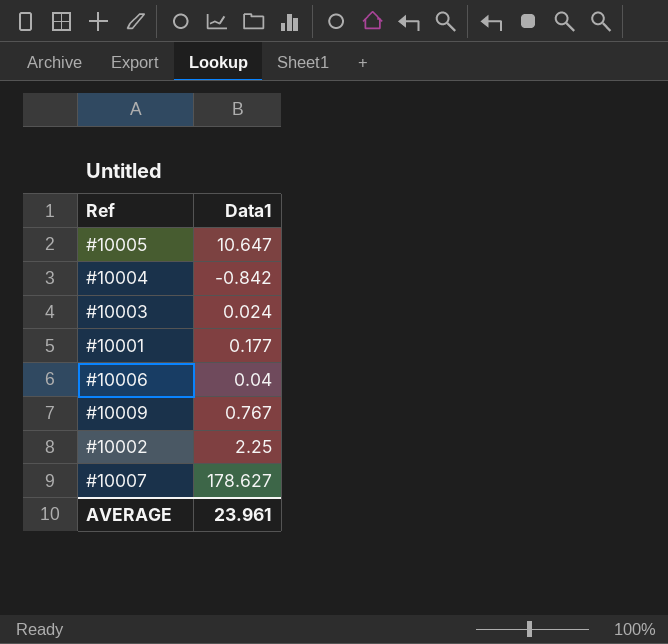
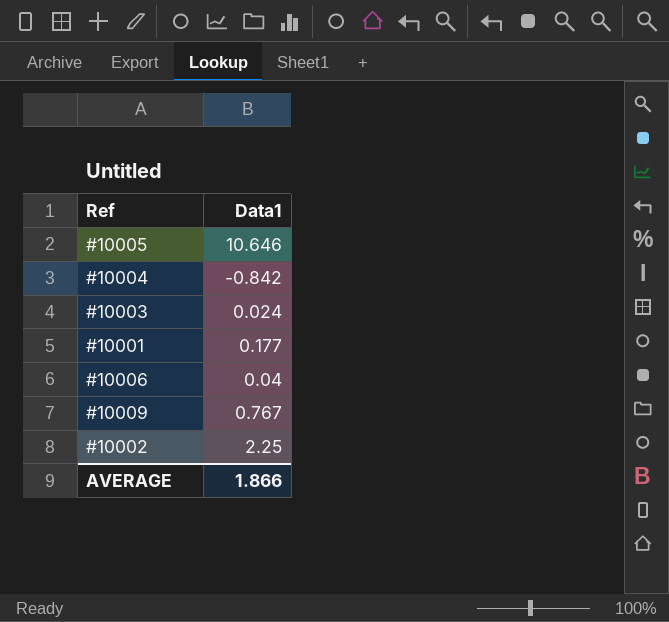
row #10007: 178.627 -> none
#10005 | Data1: 10.647 -> 10.646
AVERAGE | Data1: 23.961 -> 1.866

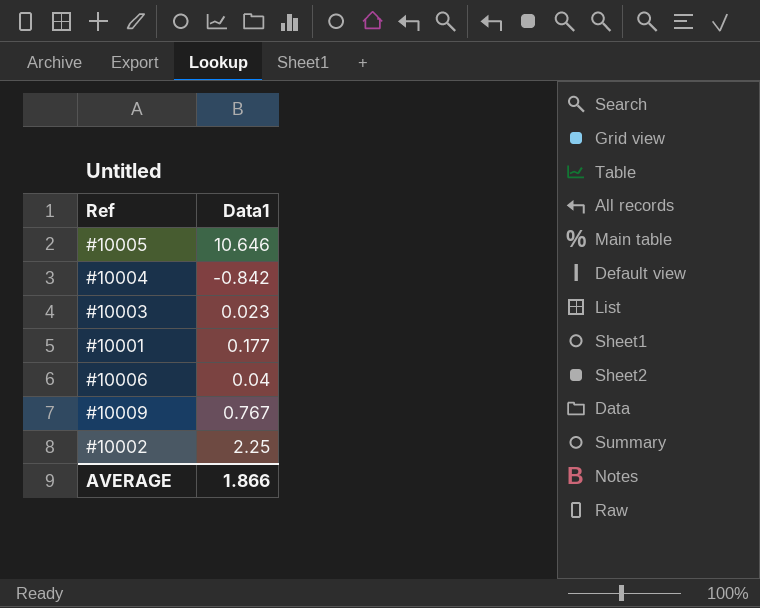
#10003 | Data1: 0.024 -> 0.023

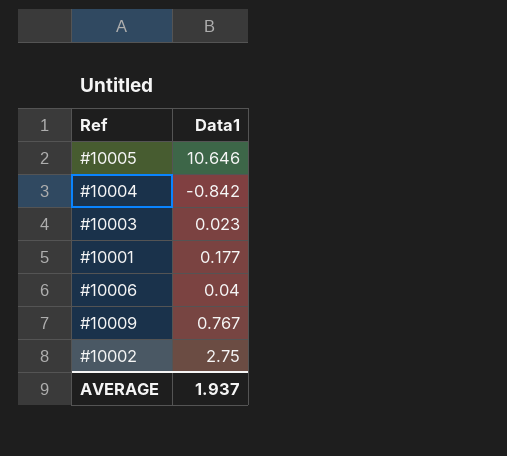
#10002 | Data1: 2.25 -> 2.75
AVERAGE | Data1: 1.866 -> 1.937

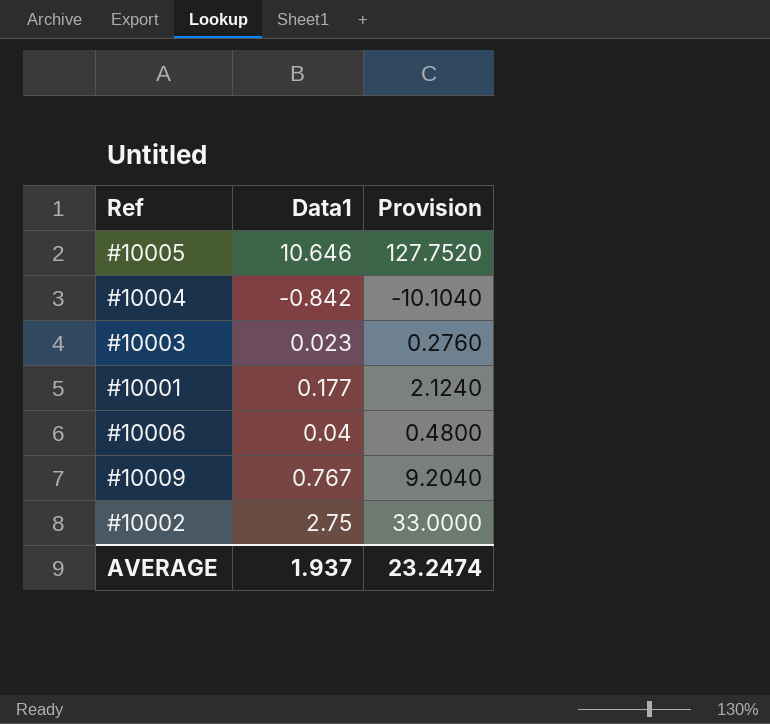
column Provision | formula: none -> [Data1] * 12

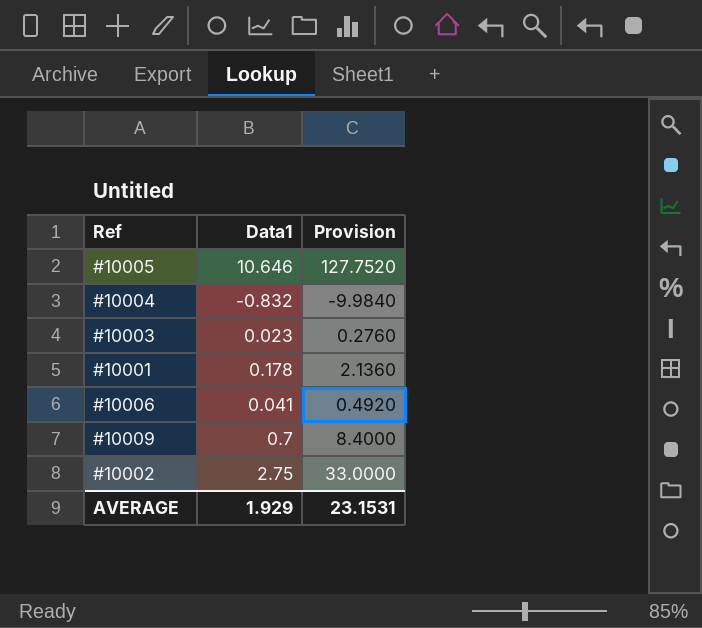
#10004 | Data1: -0.842 -> -0.832
#10004 | Provision: -10.1040 -> -9.9840
#10001 | Data1: 0.177 -> 0.178
#10001 | Provision: 2.1240 -> 2.1360
#10006 | Data1: 0.04 -> 0.041
#10006 | Provision: 0.4800 -> 0.4920
#10009 | Data1: 0.767 -> 0.7
#10009 | Provision: 9.2040 -> 8.4000
AVERAGE | Data1: 1.937 -> 1.929
AVERAGE | Provision: 23.2474 -> 23.1531

